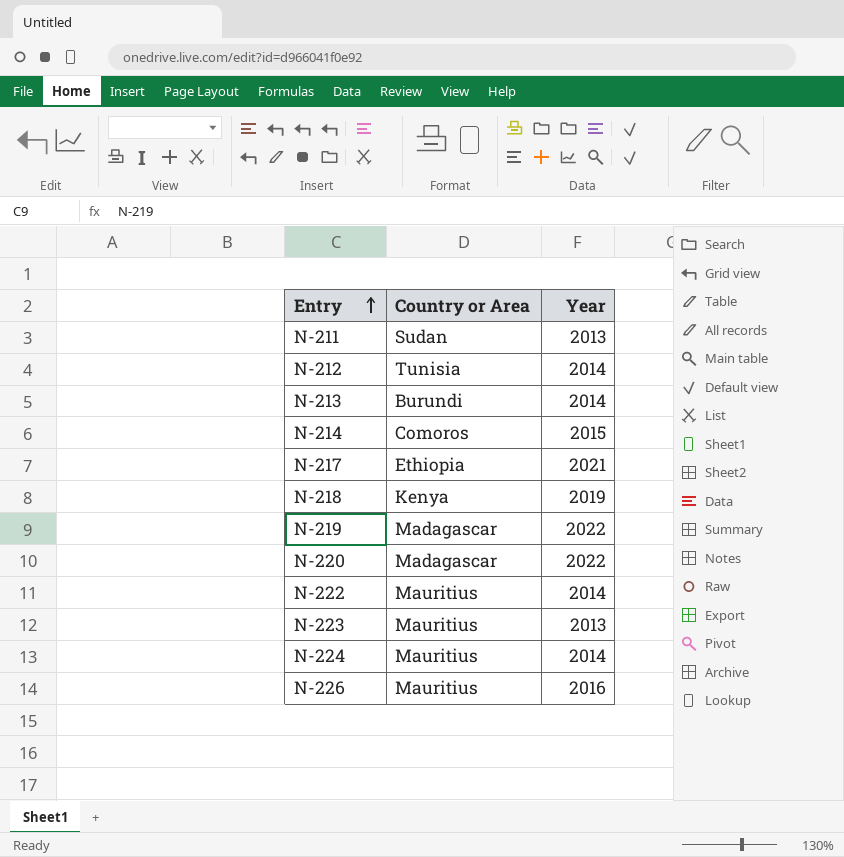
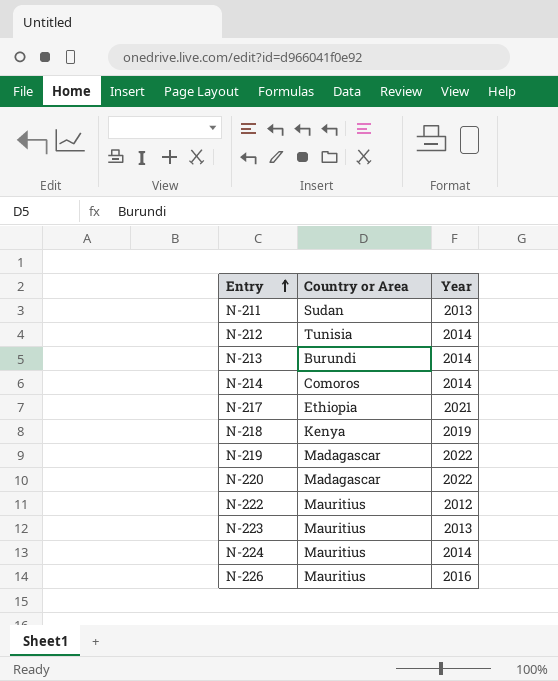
N-214 | Year: 2015 -> 2014
N-222 | Year: 2014 -> 2012

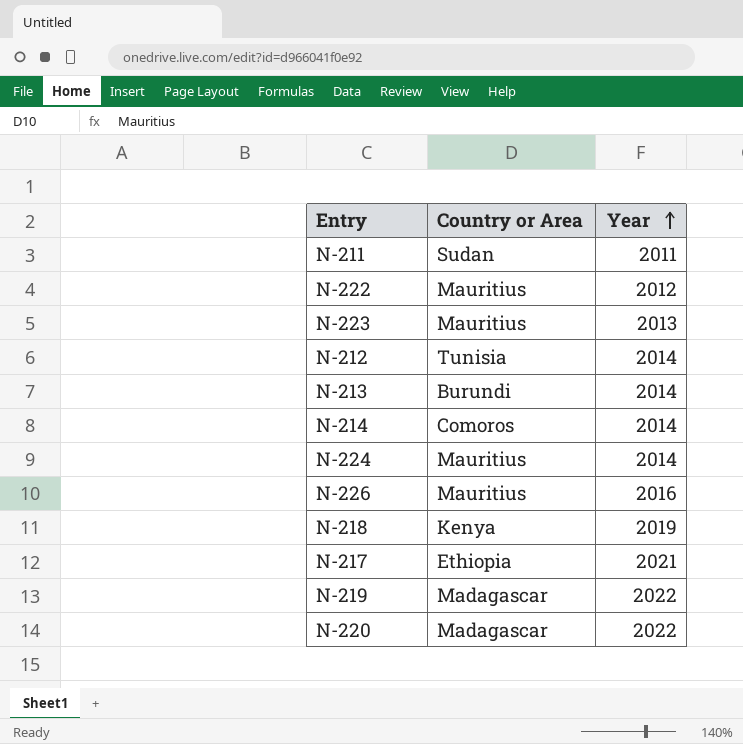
row order: Entry ascending -> Year ascending
N-211 | Year: 2013 -> 2011

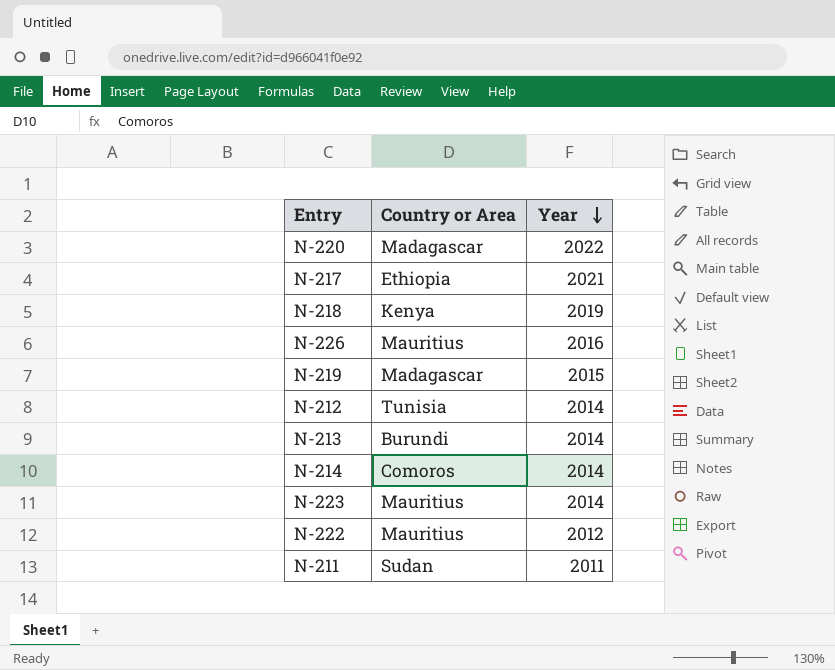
row order: Year ascending -> Year descending
row N-224: Mauritius | 2014 -> none
N-219 | Year: 2022 -> 2015
N-223 | Year: 2013 -> 2014

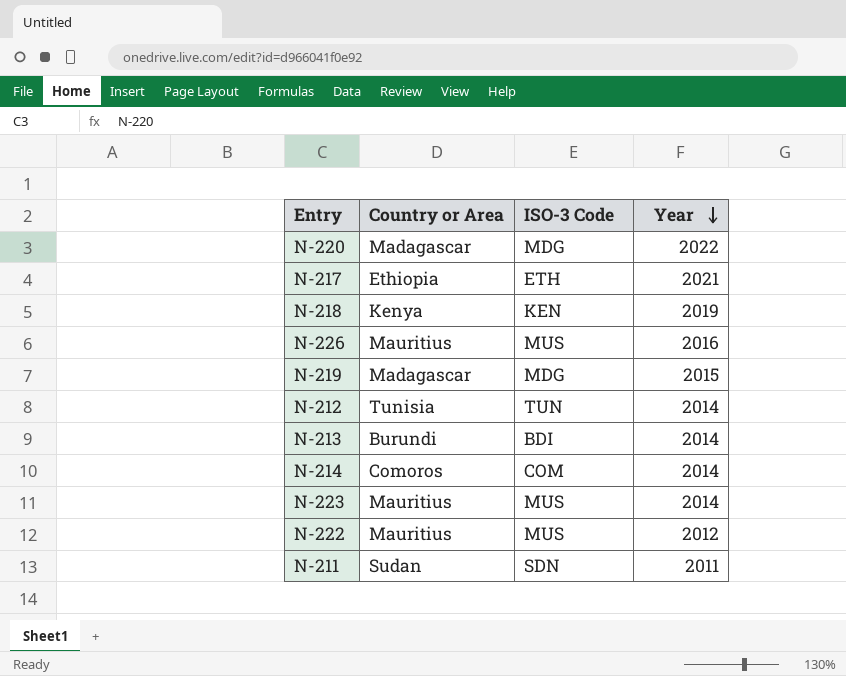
column ISO-3 Code | position: none -> 3

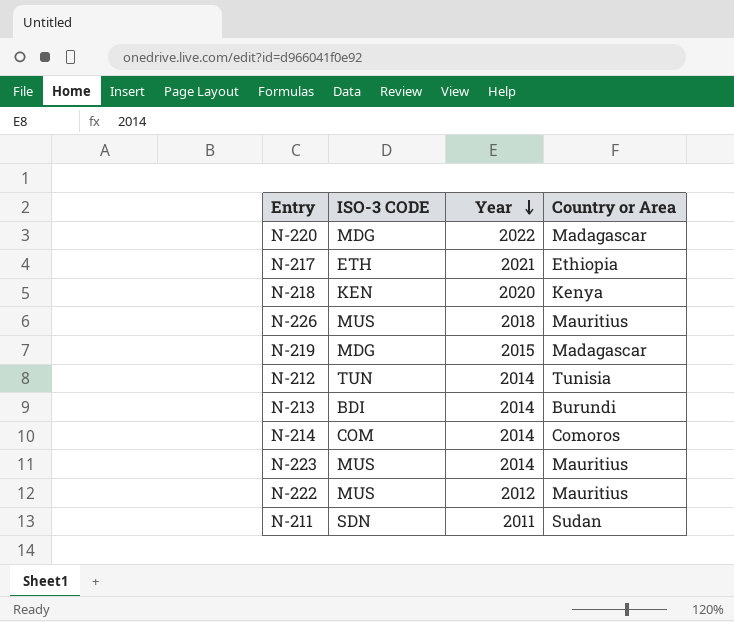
column name: ISO-3 Code -> ISO-3 CODE
column Country or Area | position: 2 -> 4
N-218 | Year: 2019 -> 2020
N-226 | Year: 2016 -> 2018

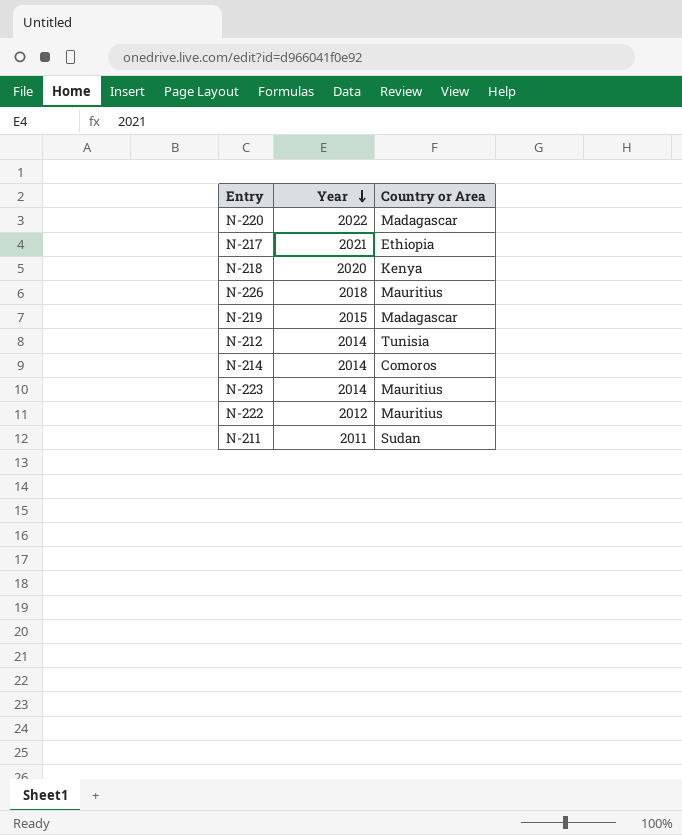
column ISO-3 CODE | position: 2 -> none
row N-213: BDI | 2014 | Burundi -> none

